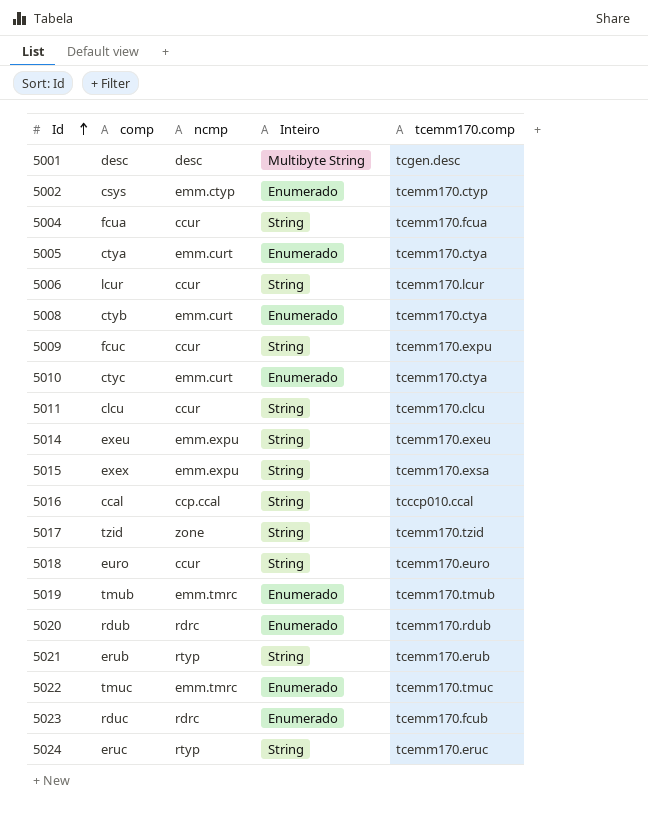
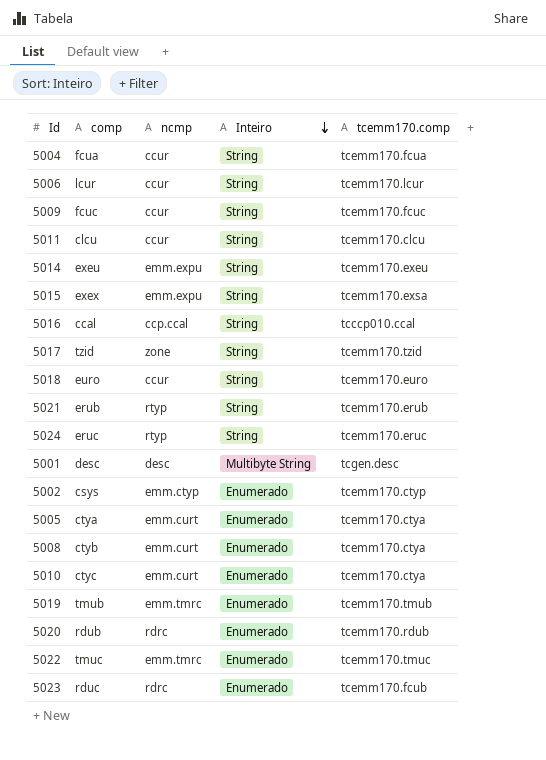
row order: Id ascending -> Inteiro descending
5009 | tcemm170.comp: tcemm170.expu -> tcemm170.fcuc

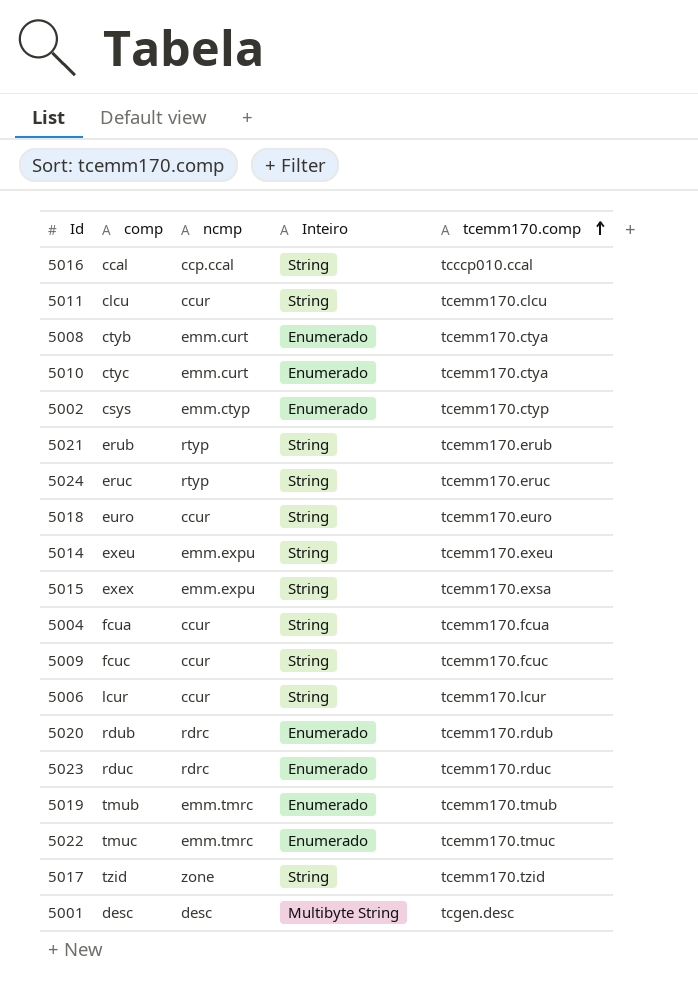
row order: Inteiro descending -> tcemm170.comp ascending
row 5005: ctya | emm.curt | Enumerado | tcemm170.ctya -> none
5023 | tcemm170.comp: tcemm170.fcub -> tcemm170.rduc

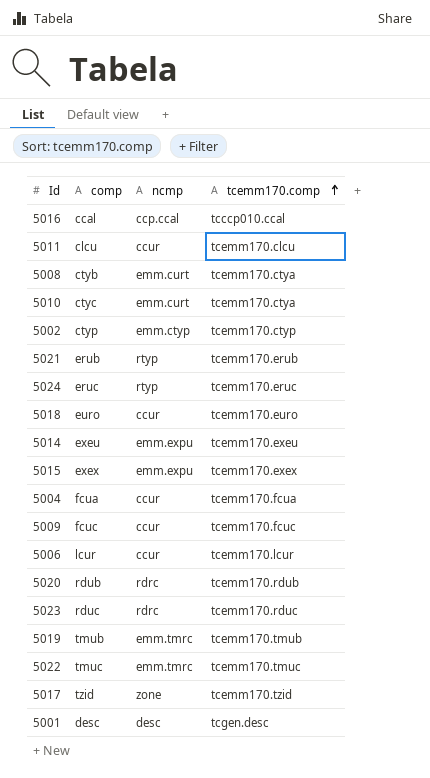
column Inteiro | position: 4 -> none
5002 | comp: csys -> ctyp
5015 | tcemm170.comp: tcemm170.exsa -> tcemm170.exex

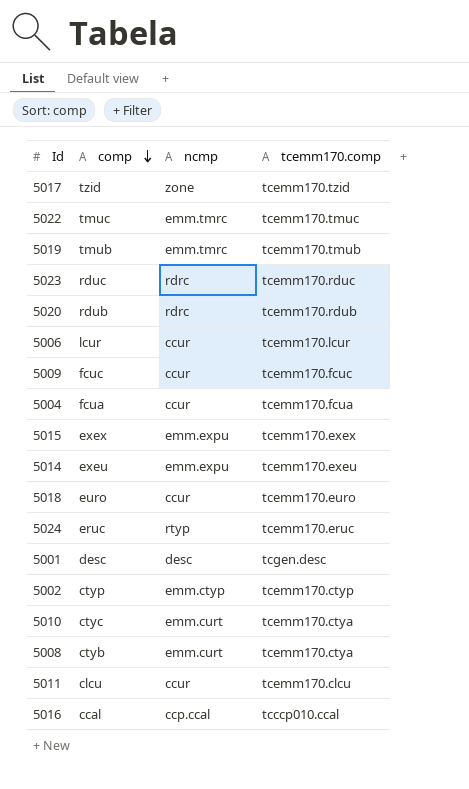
row order: tcemm170.comp ascending -> comp descending
row 5021: erub | rtyp | tcemm170.erub -> none

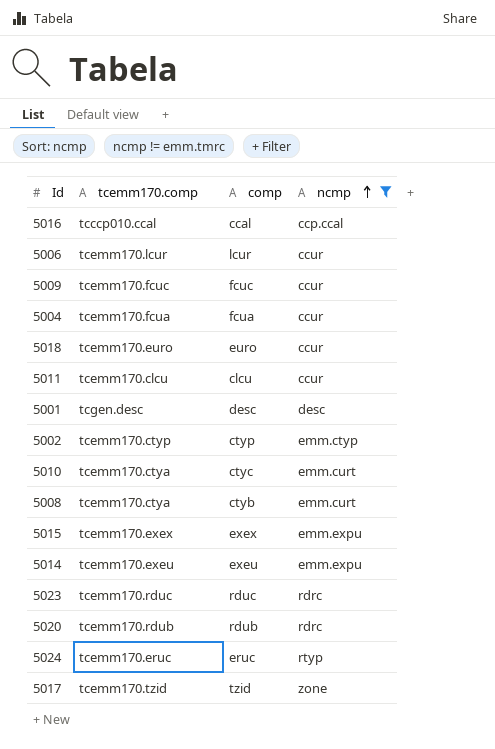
filter: none -> ncmp != emm.tmrc
row order: comp descending -> ncmp ascending
column tcemm170.comp | position: 4 -> 2

